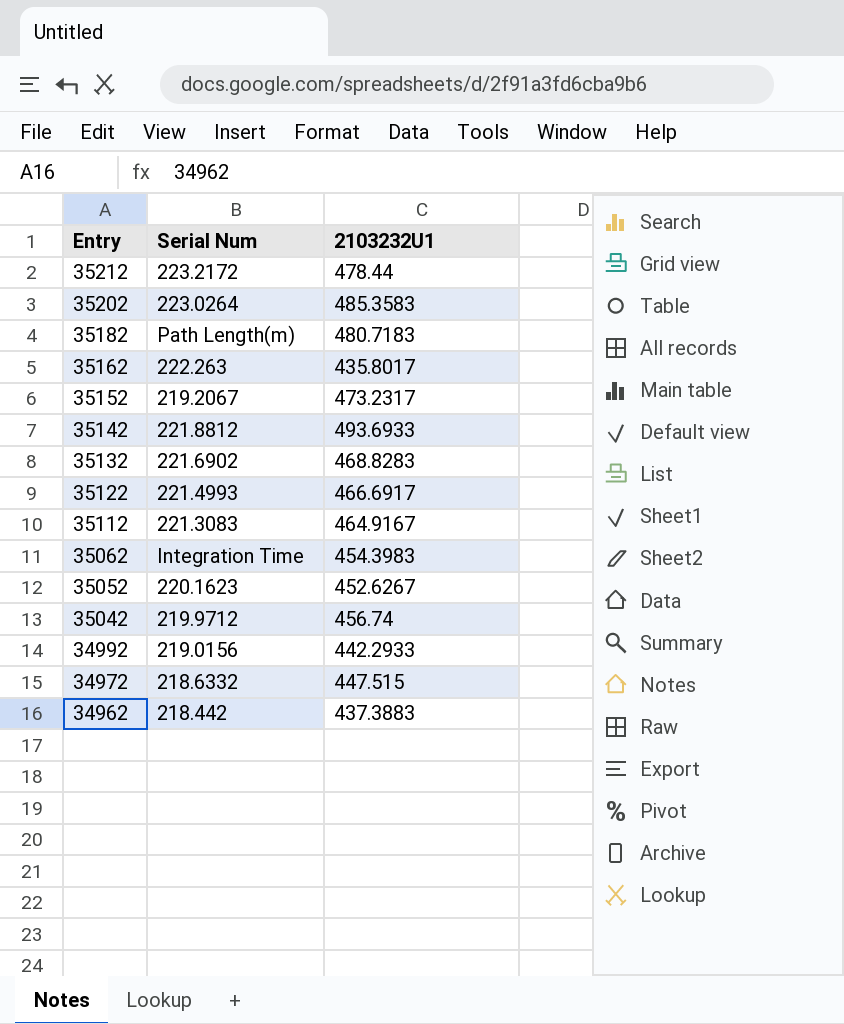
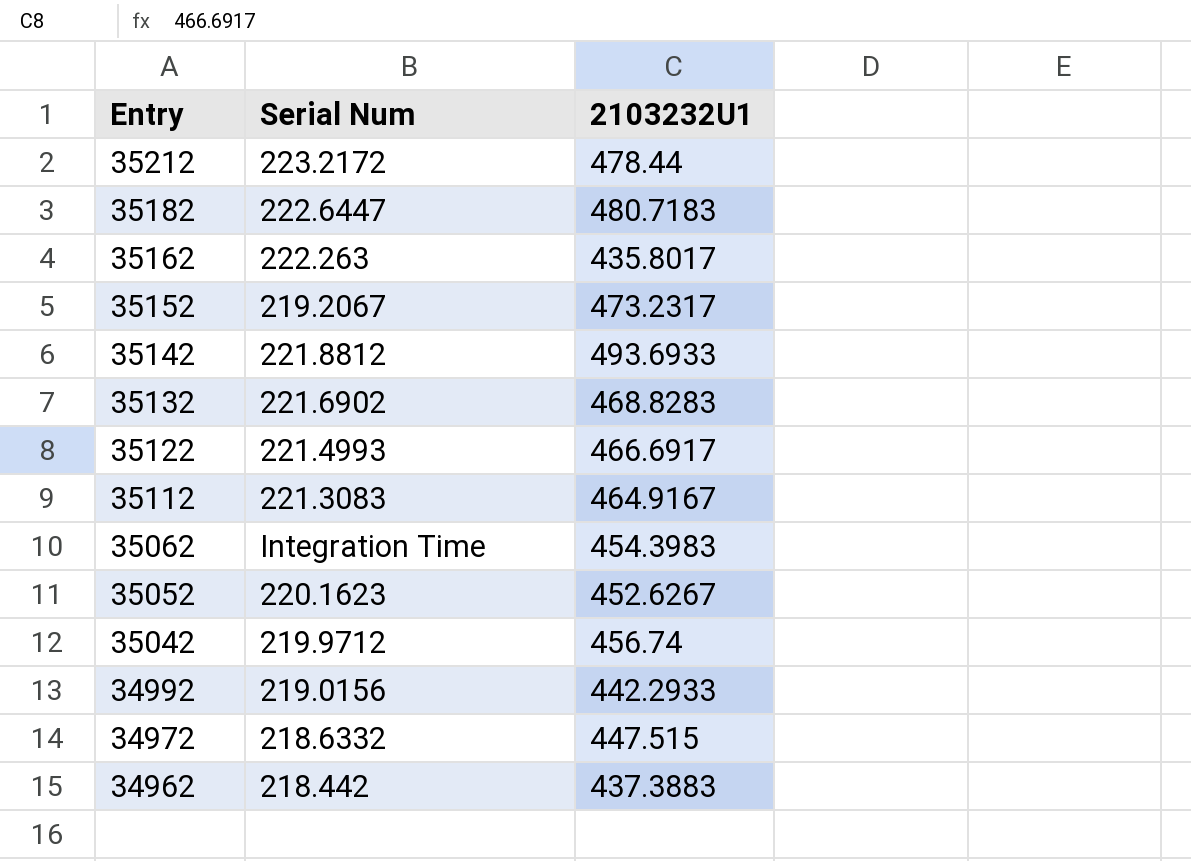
row 35202: 223.0264 | 485.3583 -> none
35182 | Serial Num: Path Length(m) -> 222.6447

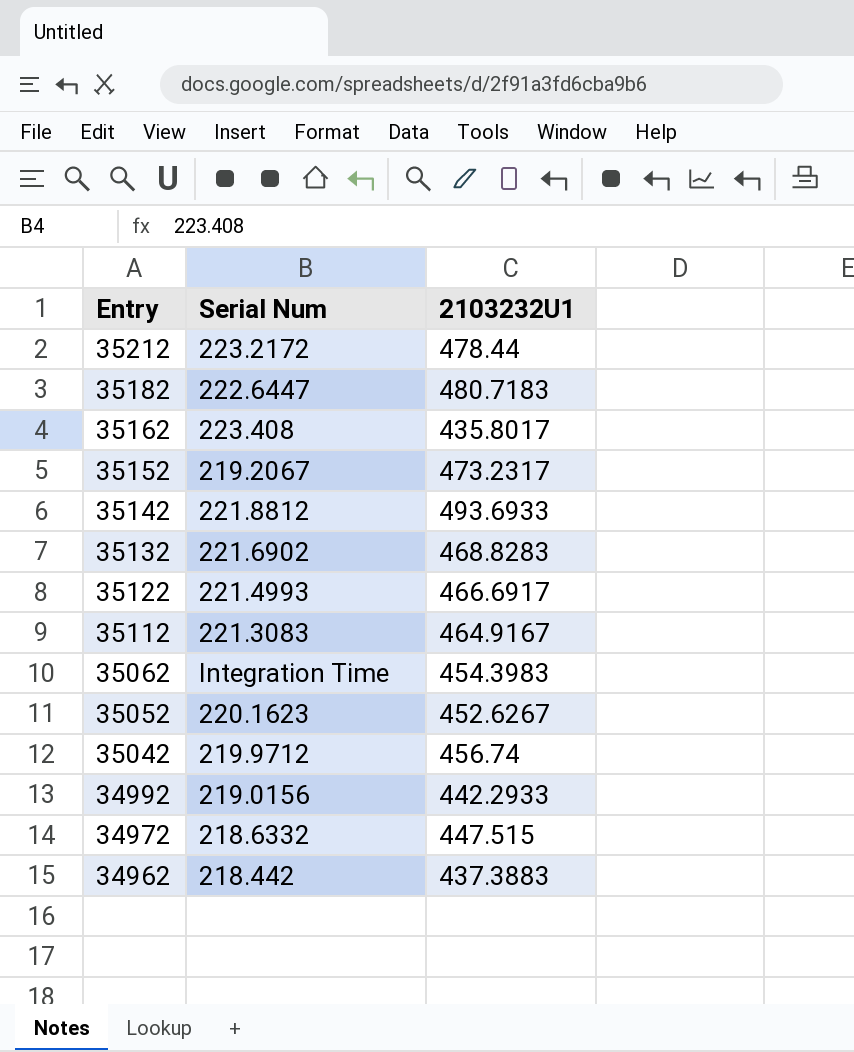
35162 | Serial Num: 222.263 -> 223.408

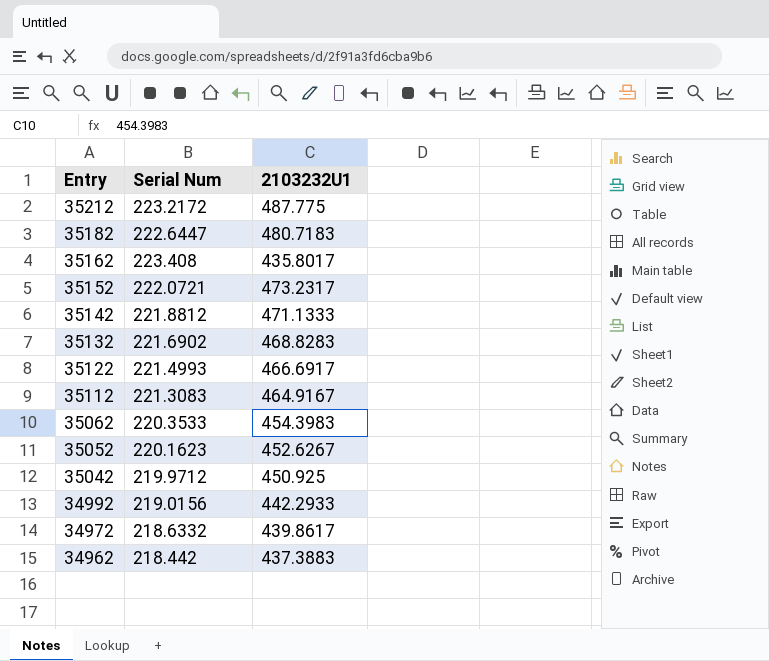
35212 | 2103232U1: 478.44 -> 487.775
35152 | Serial Num: 219.2067 -> 222.0721
35142 | 2103232U1: 493.6933 -> 471.1333
35062 | Serial Num: Integration Time -> 220.3533
35042 | 2103232U1: 456.74 -> 450.925
34972 | 2103232U1: 447.515 -> 439.8617

